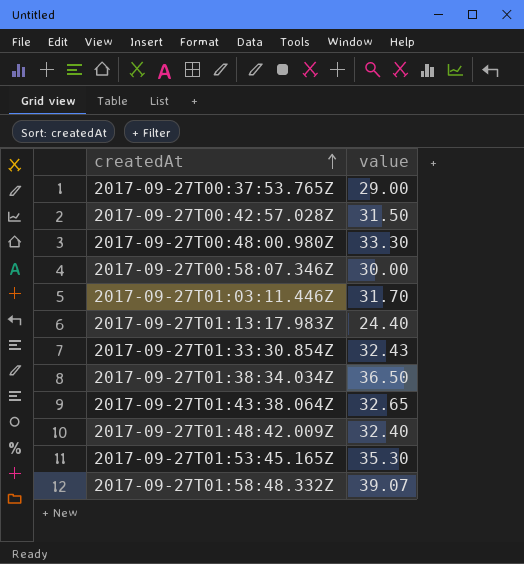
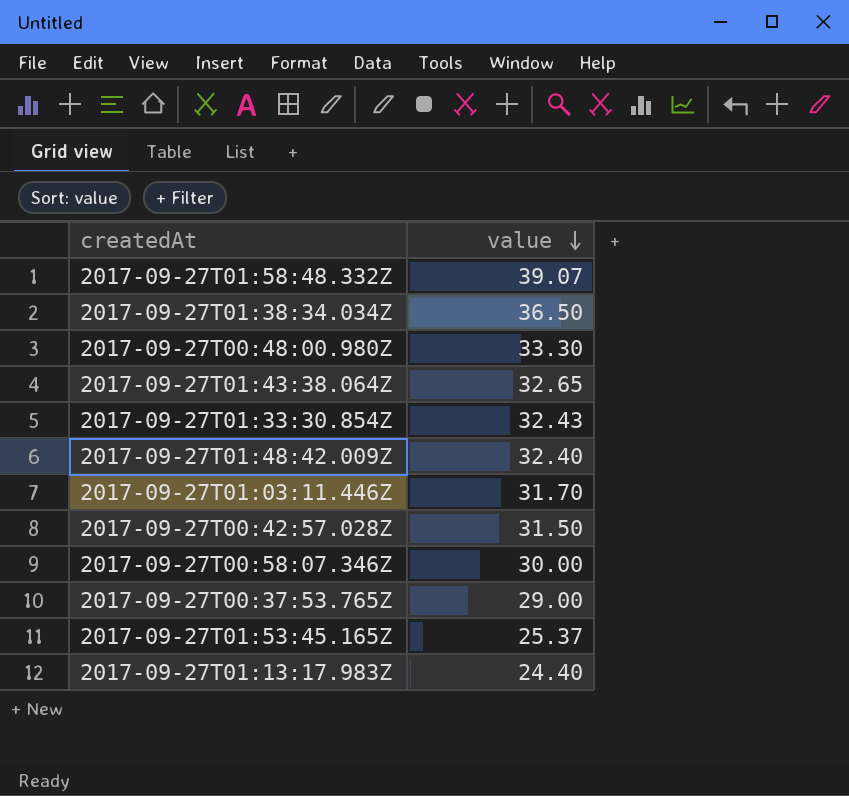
row order: createdAt ascending -> value descending
2017-09-27T01:53:45.165Z | value: 35.30 -> 25.37

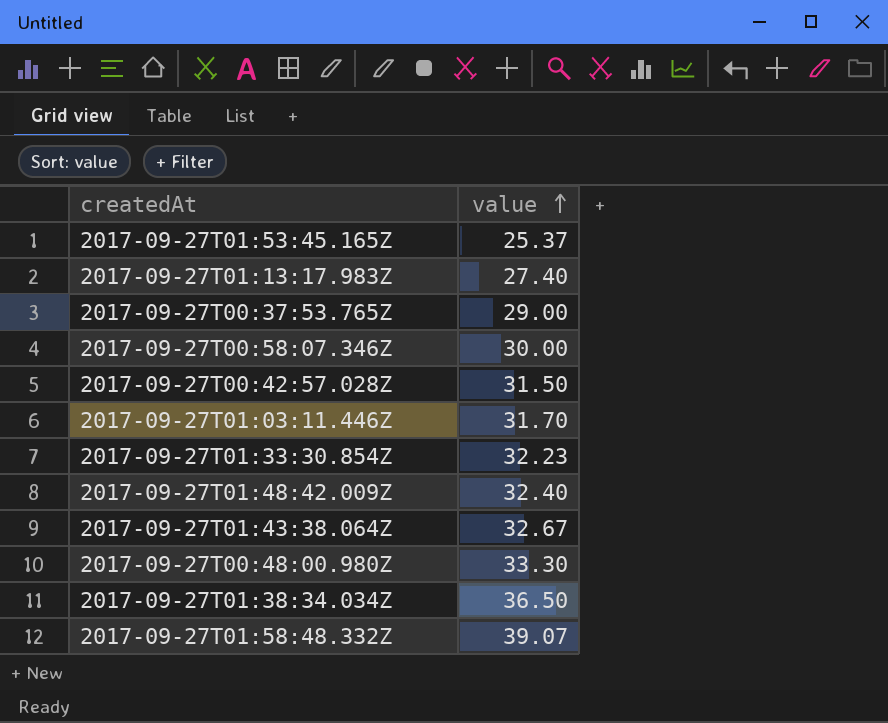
row order: value descending -> value ascending
2017-09-27T01:13:17.983Z | value: 24.40 -> 27.40
2017-09-27T01:33:30.854Z | value: 32.43 -> 32.23
2017-09-27T01:43:38.064Z | value: 32.65 -> 32.67

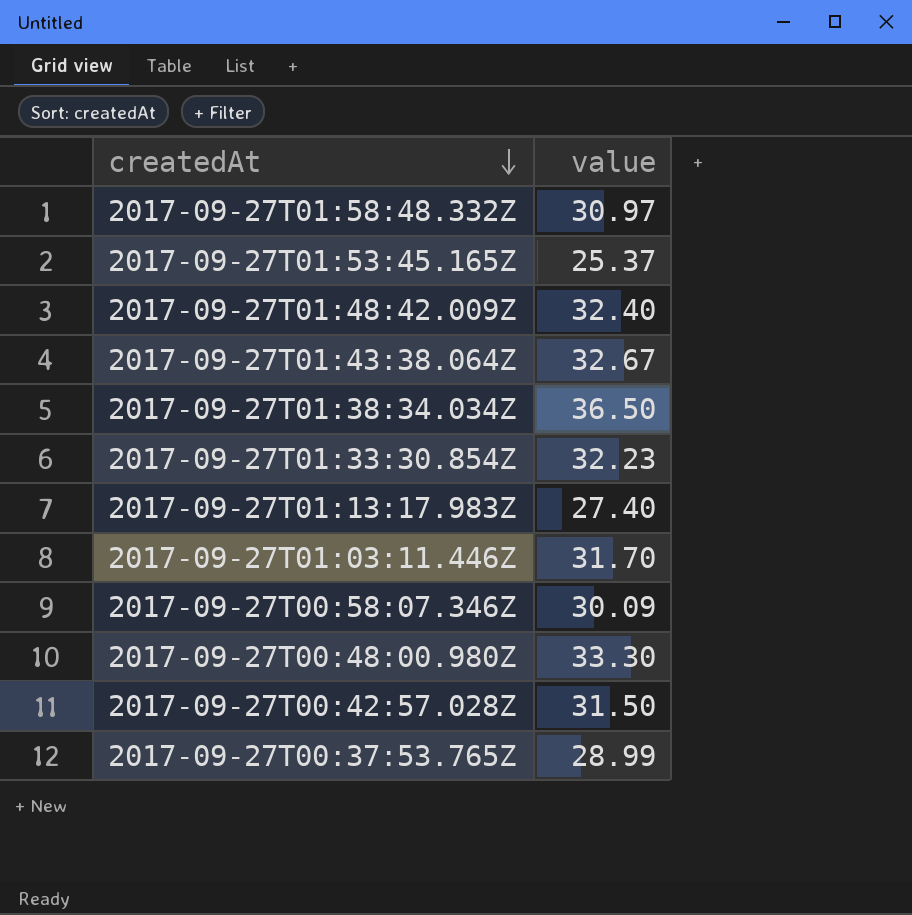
row order: value ascending -> createdAt descending
2017-09-27T01:58:48.332Z | value: 39.07 -> 30.97
2017-09-27T00:58:07.346Z | value: 30.00 -> 30.09
2017-09-27T00:37:53.765Z | value: 29.00 -> 28.99

